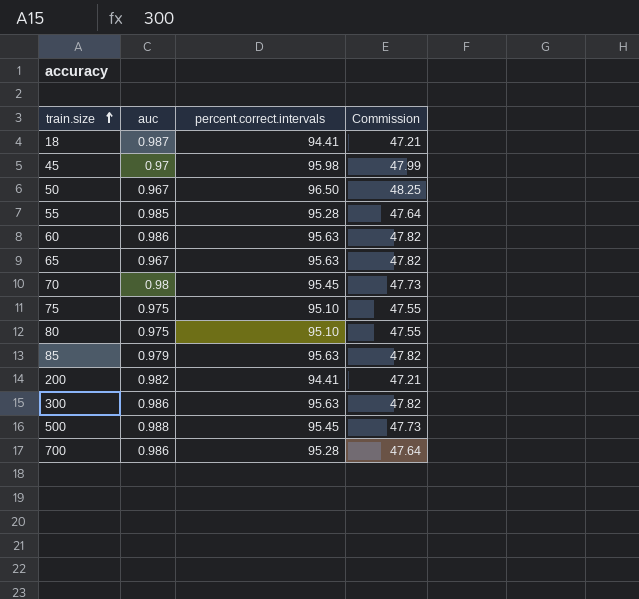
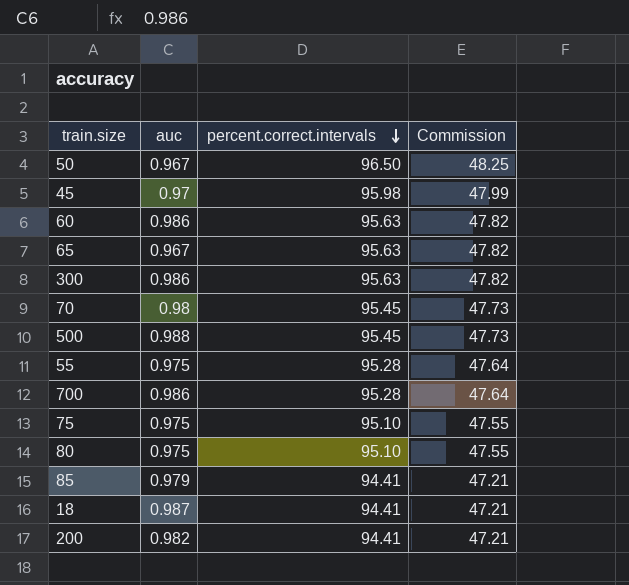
row order: train.size ascending -> percent.correct.intervals descending
55 | auc: 0.985 -> 0.975
85 | percent.correct.intervals: 95.63 -> 94.41
85 | Commission: 47.82 -> 47.21

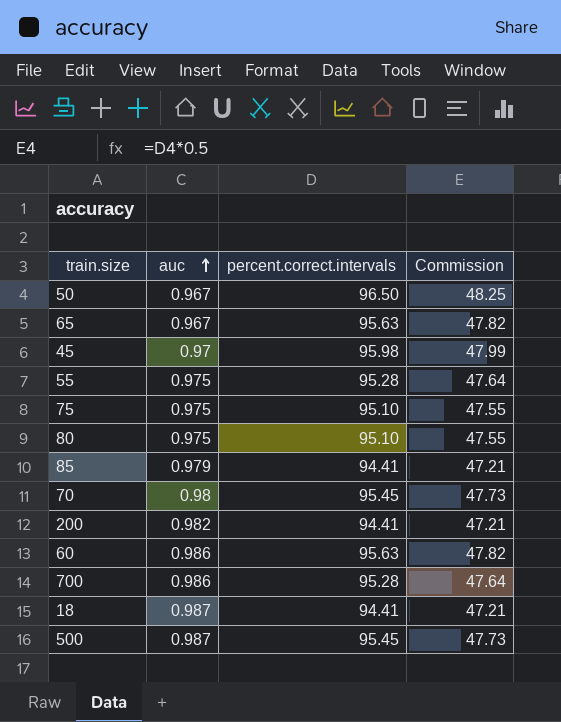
row order: percent.correct.intervals descending -> auc ascending
row 300: 0.986 | 95.63 | 47.82 -> none
500 | auc: 0.988 -> 0.987

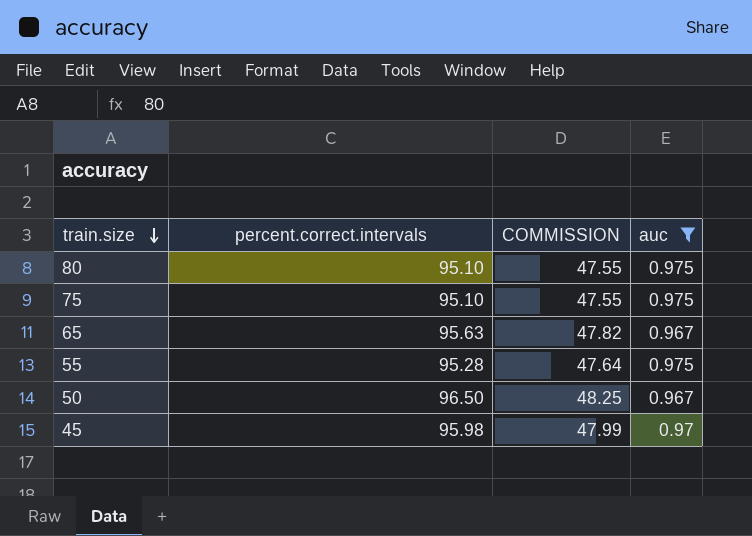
filter: none -> auc <= 0.975
row order: auc ascending -> train.size descending
column name: Commission -> COMMISSION
column auc | position: 2 -> 4

